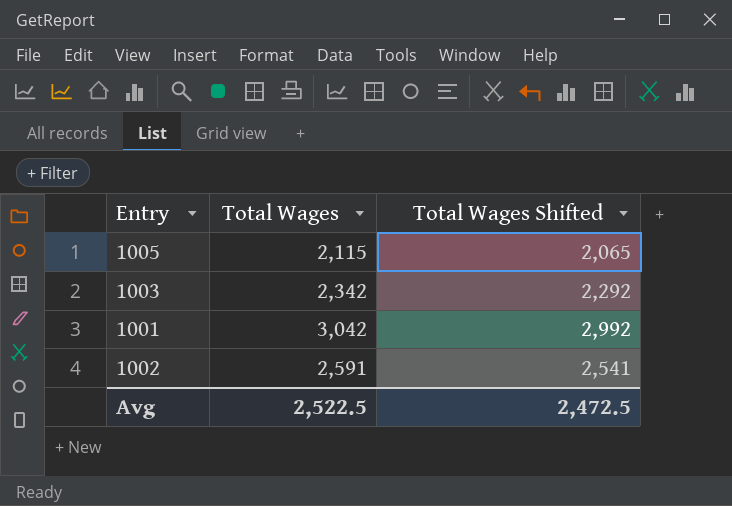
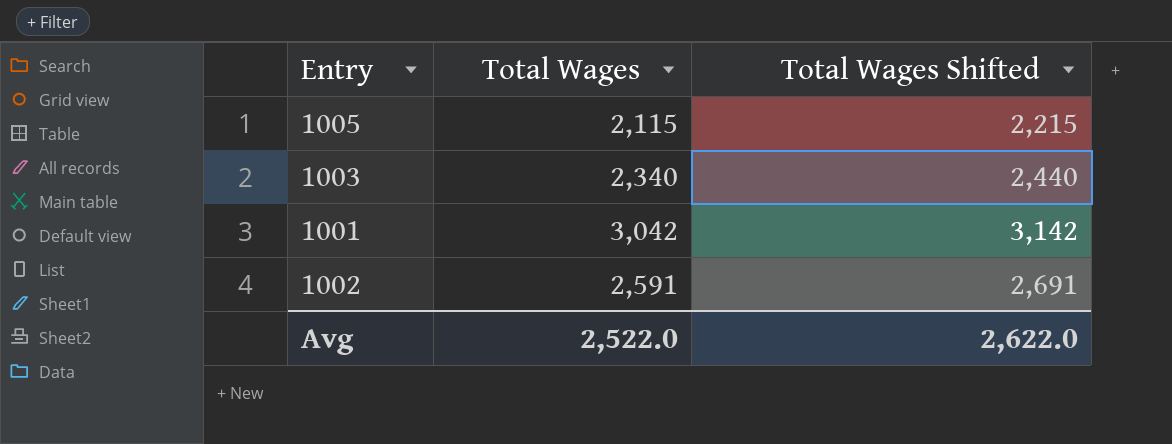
column Total Wages Shifted | formula: [Total Wages] - 50 -> [Total Wages] + 100
1003 | Total Wages: 2,342 -> 2,340
Avg | Total Wages: 2,522.5 -> 2,522.0
Avg | Total Wages Shifted: 2,472.5 -> 2,622.0

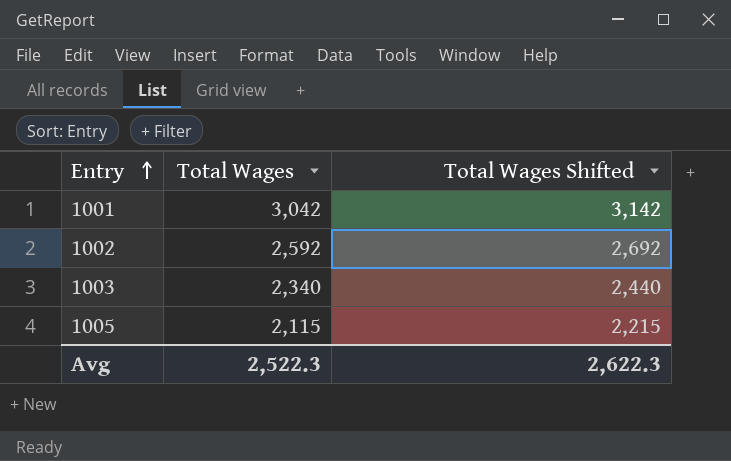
row order: none -> Entry ascending
1002 | Total Wages: 2,591 -> 2,592
1002 | Total Wages Shifted: 2,691 -> 2,692
Avg | Total Wages: 2,522.0 -> 2,522.3
Avg | Total Wages Shifted: 2,622.0 -> 2,622.3

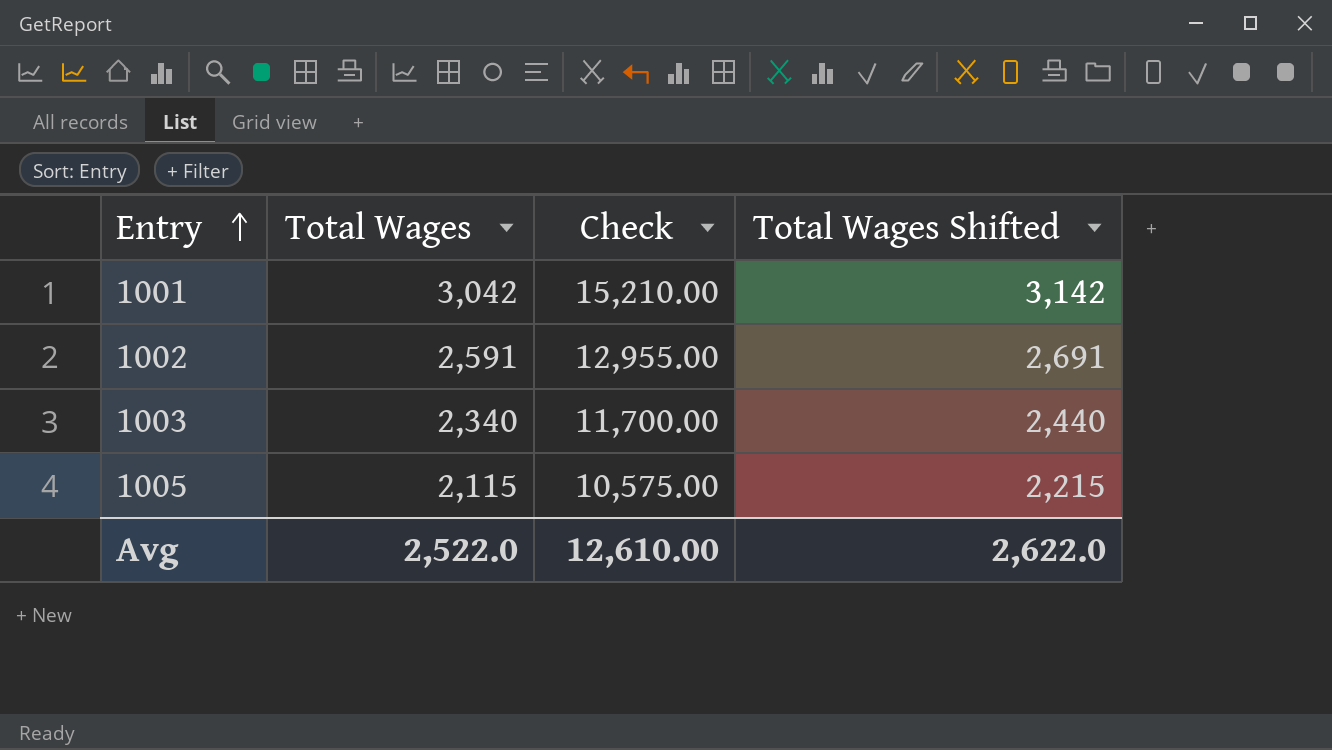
column Check | formula: none -> [Total Wages] * 5
1002 | Total Wages: 2,592 -> 2,591
1002 | Total Wages Shifted: 2,692 -> 2,691
Avg | Total Wages: 2,522.3 -> 2,522.0
Avg | Total Wages Shifted: 2,622.3 -> 2,622.0

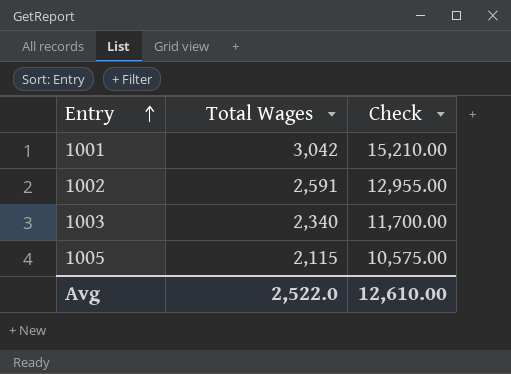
column Total Wages Shifted | formula: [Total Wages] + 100 -> none

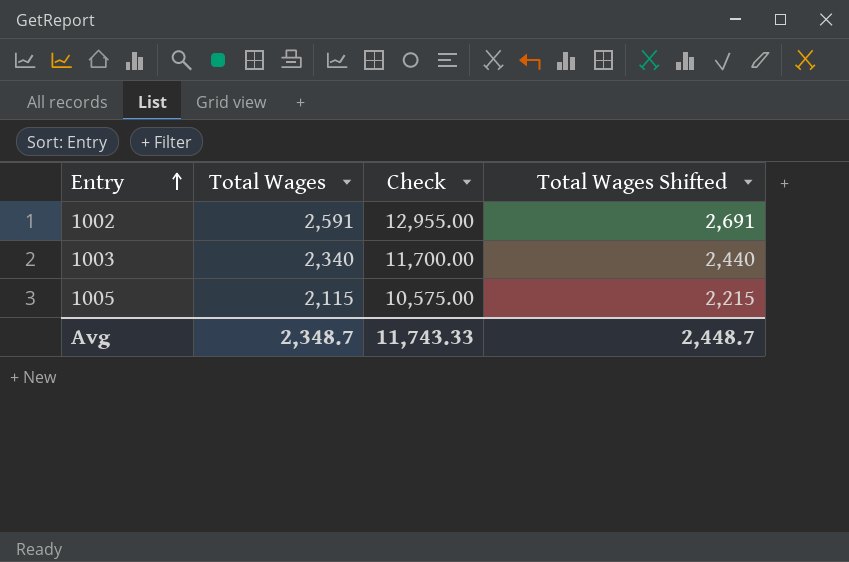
column Total Wages Shifted | formula: none -> [Total Wages] + 100
row 1001: 3,042 | 15,210.00 -> none
Avg | Total Wages: 2,522.0 -> 2,348.7
Avg | Check: 12,610.00 -> 11,743.33

